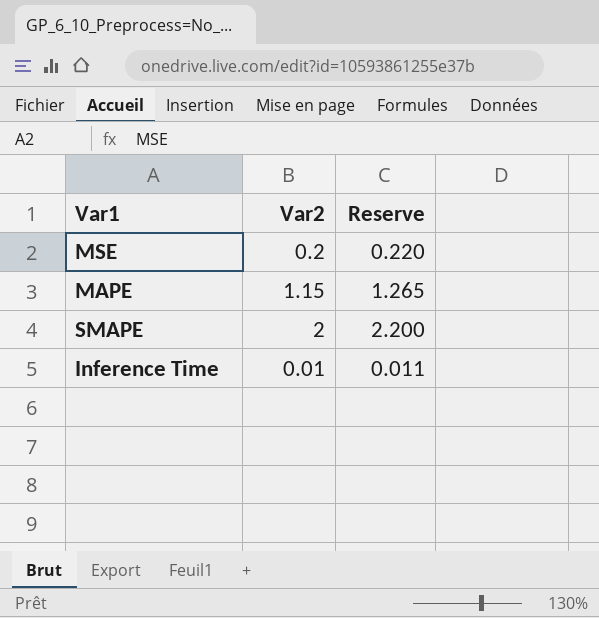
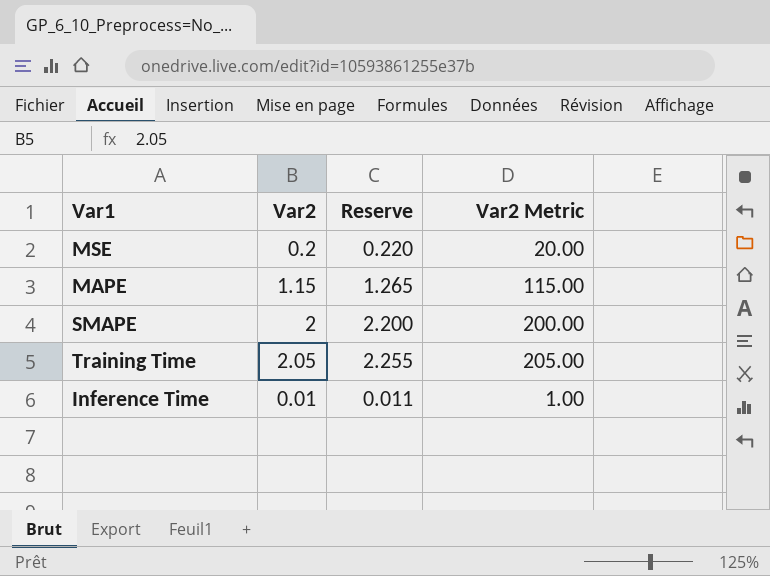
column Var2 Metric | formula: none -> [Var2] * 100
row Training Time: none -> 2.05 | 2.255 | 205.00

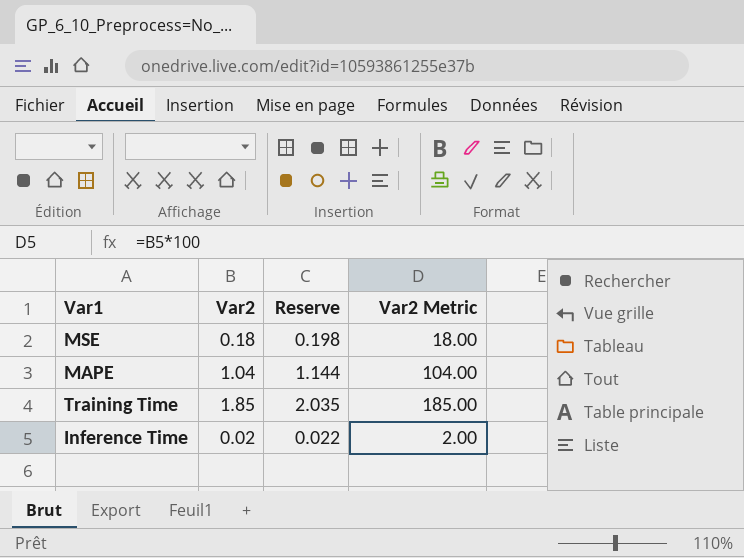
row SMAPE: 2 | 2.200 | 200.00 -> none
MSE | Var2: 0.2 -> 0.18
MSE | Reserve: 0.220 -> 0.198
MSE | Var2 Metric: 20.00 -> 18.00
MAPE | Var2: 1.15 -> 1.04
MAPE | Reserve: 1.265 -> 1.144
MAPE | Var2 Metric: 115.00 -> 104.00
Training Time | Var2: 2.05 -> 1.85
Training Time | Reserve: 2.255 -> 2.035
Training Time | Var2 Metric: 205.00 -> 185.00
Inference Time | Var2: 0.01 -> 0.02
Inference Time | Reserve: 0.011 -> 0.022
Inference Time | Var2 Metric: 1.00 -> 2.00

